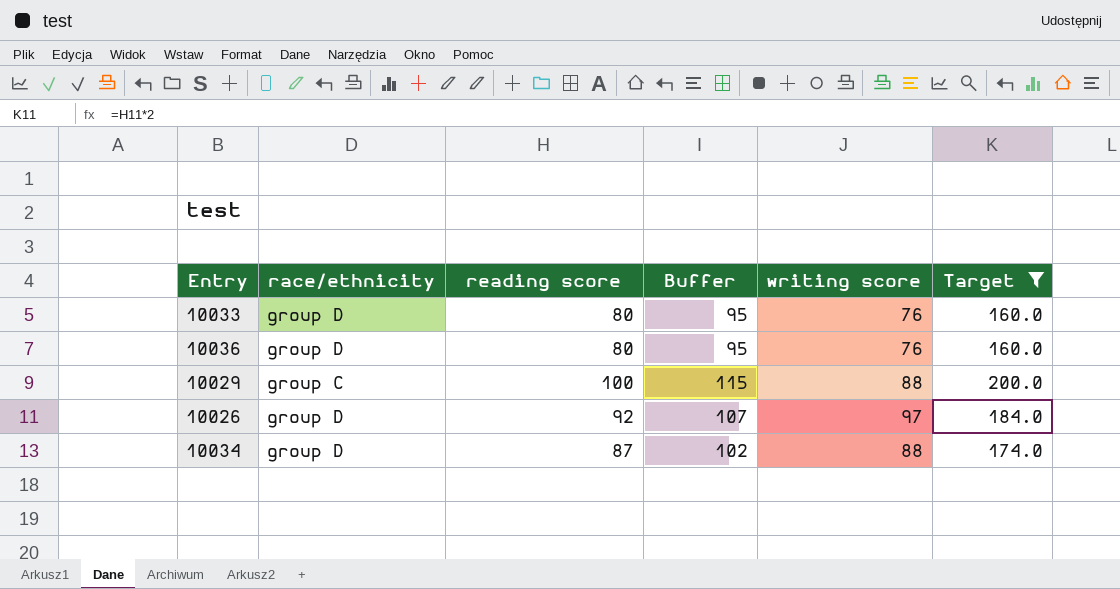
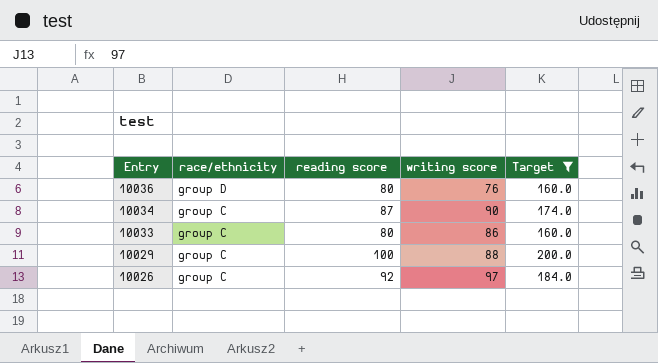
row order: none -> Entry descending
column Buffer | formula: [reading score] + 15 -> none
10034 | race/ethnicity: group D -> group C
10034 | writing score: 88 -> 90
10033 | race/ethnicity: group D -> group C
10033 | writing score: 76 -> 86
10026 | race/ethnicity: group D -> group C

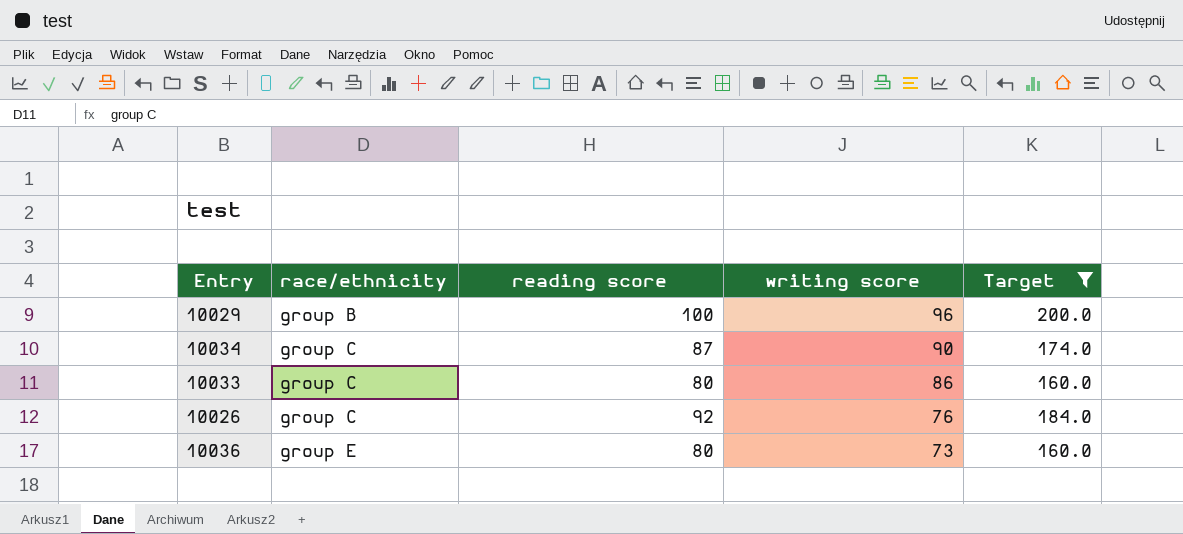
row order: Entry descending -> race/ethnicity ascending
10029 | race/ethnicity: group C -> group B
10029 | writing score: 88 -> 96
10026 | writing score: 97 -> 76
10036 | race/ethnicity: group D -> group E
10036 | writing score: 76 -> 73

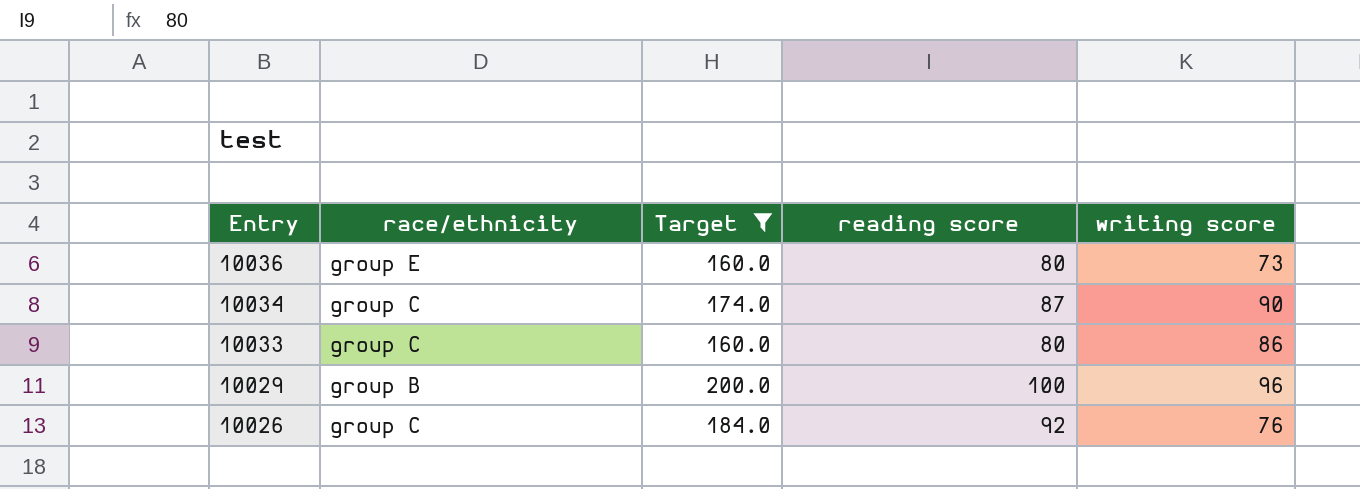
row order: race/ethnicity ascending -> Entry descending
column Target | position: 5 -> 3

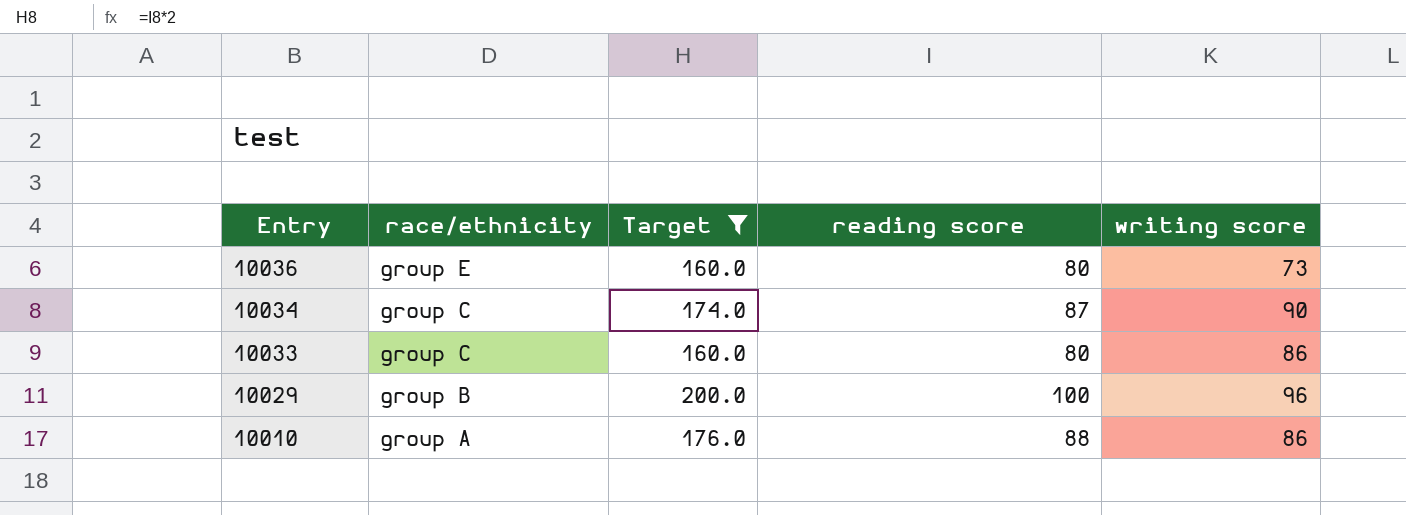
row 10026: group C | 184.0 | 92 | 76 -> none
row 10010: none -> group A | 176.0 | 88 | 86

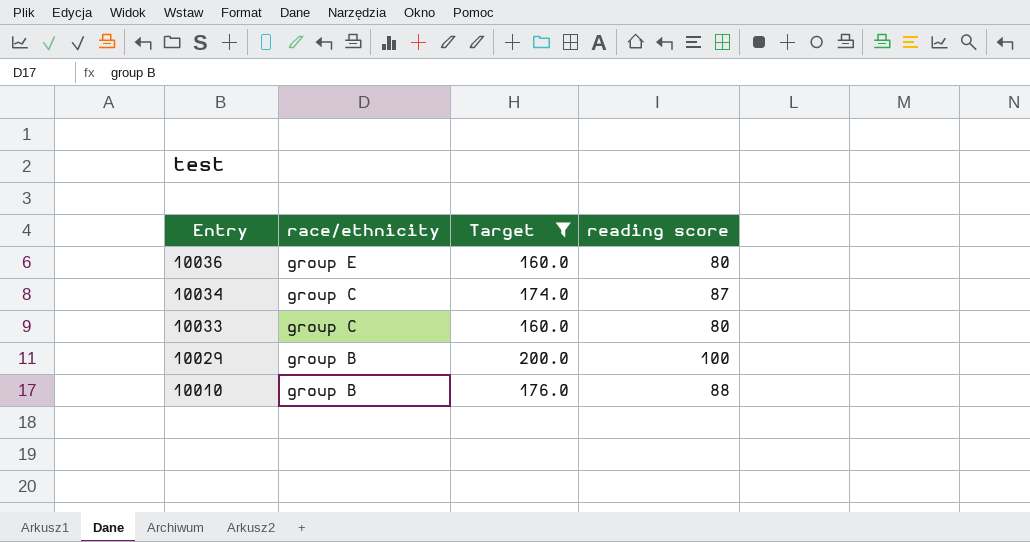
column writing score | position: 5 -> none
10010 | race/ethnicity: group A -> group B

